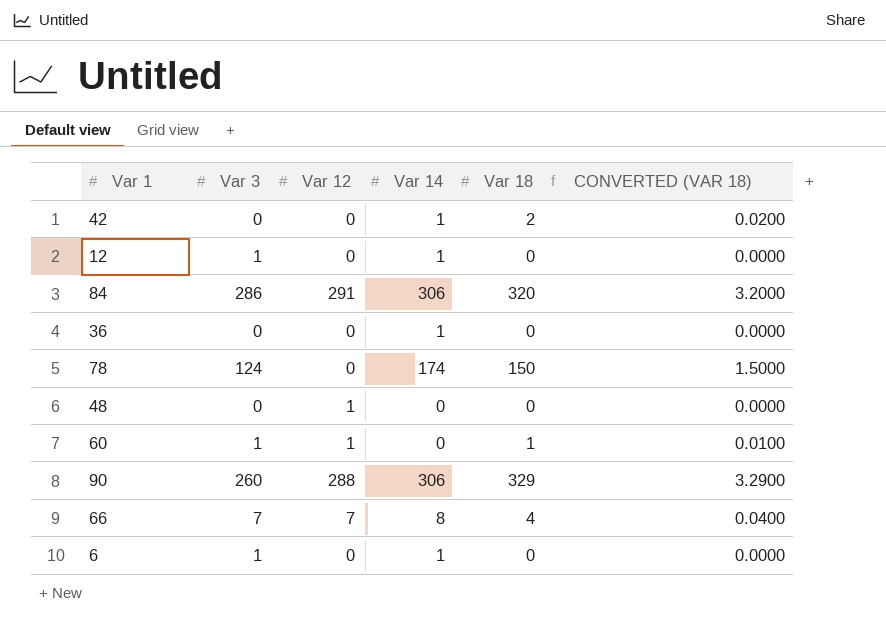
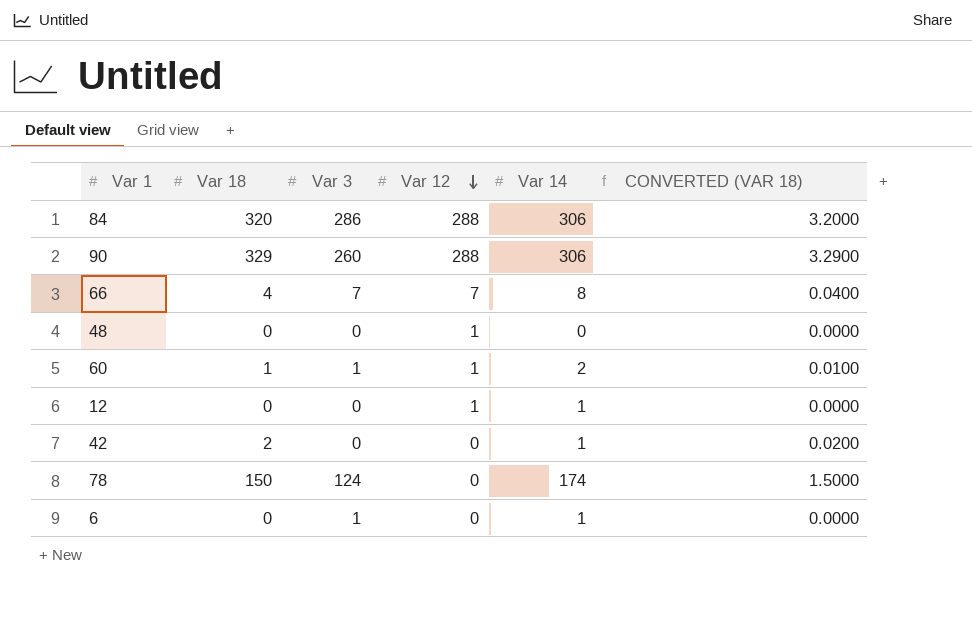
row order: none -> Var 12 descending
column Var 18 | position: 5 -> 2
row 36: 0 | 0 | 1 | 0 | 0.0000 -> none
84 | Var 12: 291 -> 288
60 | Var 14: 0 -> 2
12 | Var 3: 1 -> 0
12 | Var 12: 0 -> 1

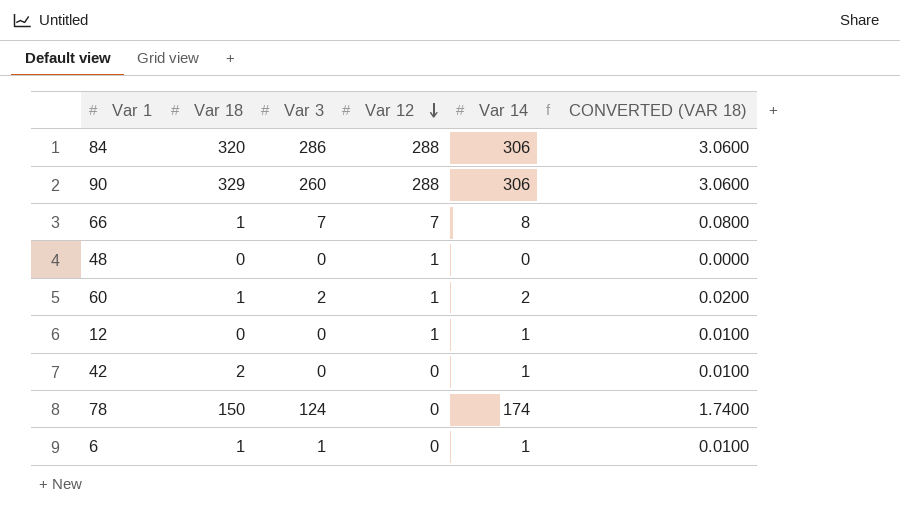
column CONVERTED (VAR 18) | formula: [Var 18] * 0.01 -> [Var 14] * 0.01
66 | Var 18: 4 -> 1
60 | Var 3: 1 -> 2
6 | Var 18: 0 -> 1

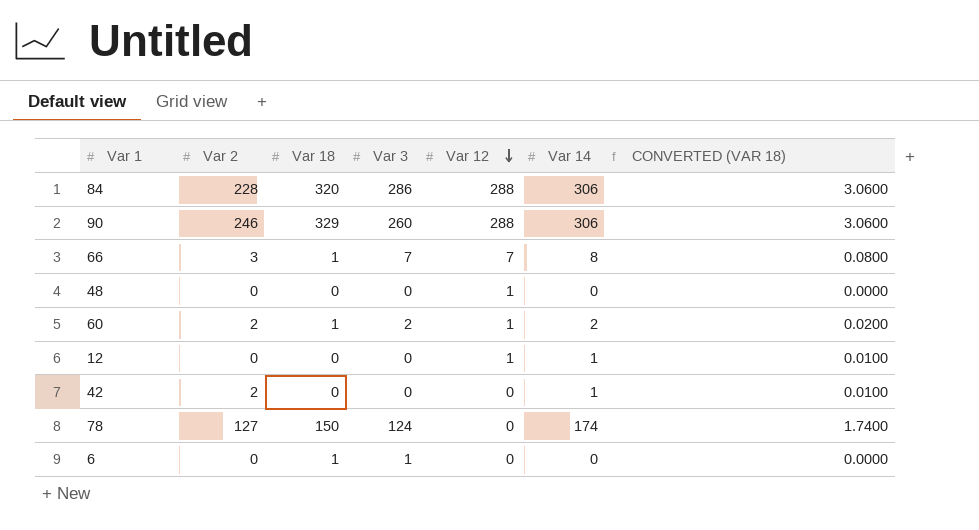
column Var 2 | position: none -> 2
42 | Var 18: 2 -> 0
6 | Var 14: 1 -> 0
6 | CONVERTED (VAR 18): 0.0100 -> 0.0000

